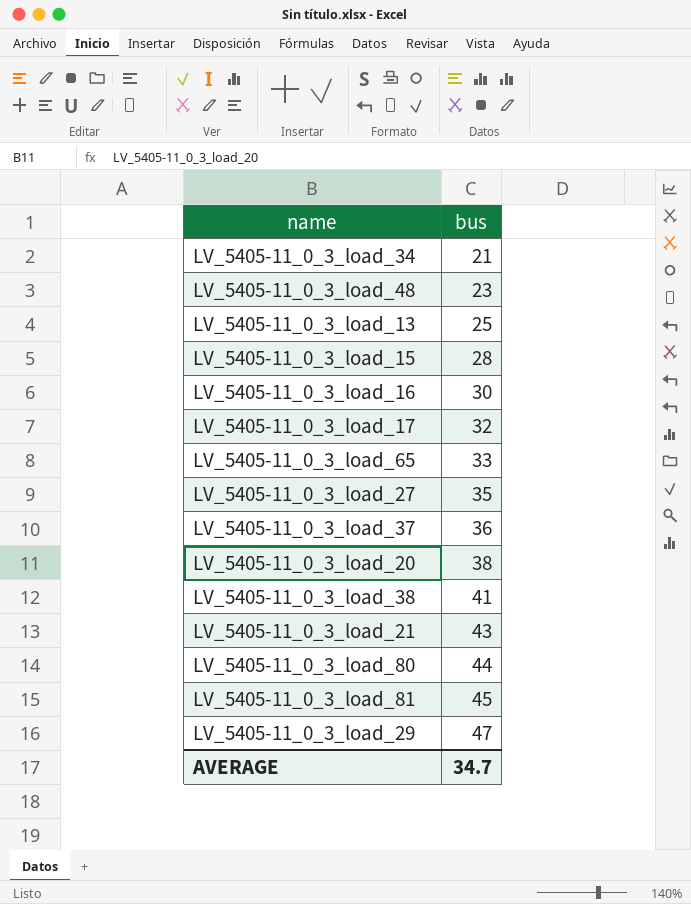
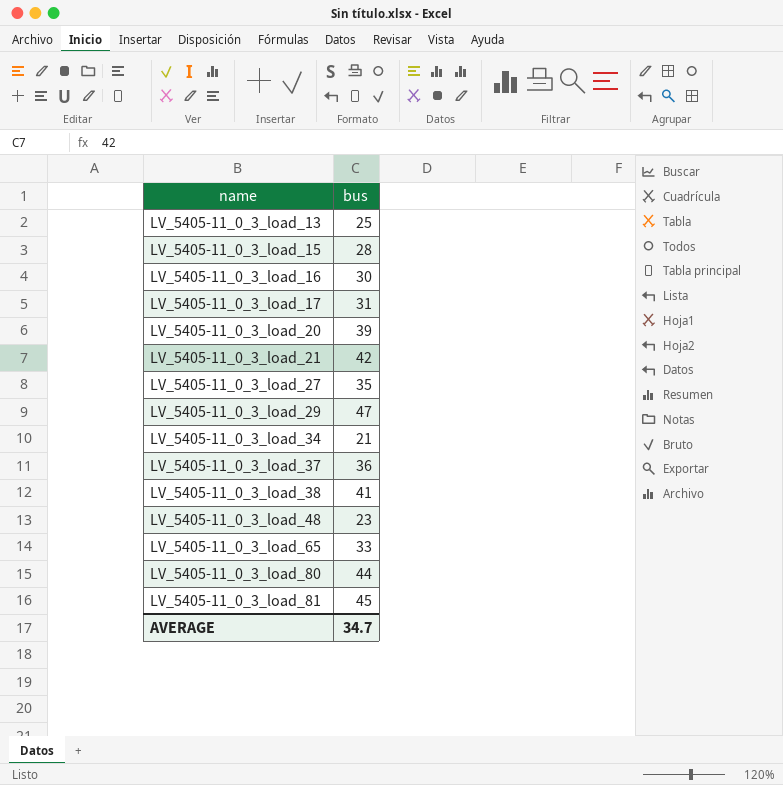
row order: bus ascending -> name ascending
LV_5405-11_0_3_load_17 | bus: 32 -> 31
LV_5405-11_0_3_load_20 | bus: 38 -> 39
LV_5405-11_0_3_load_21 | bus: 43 -> 42

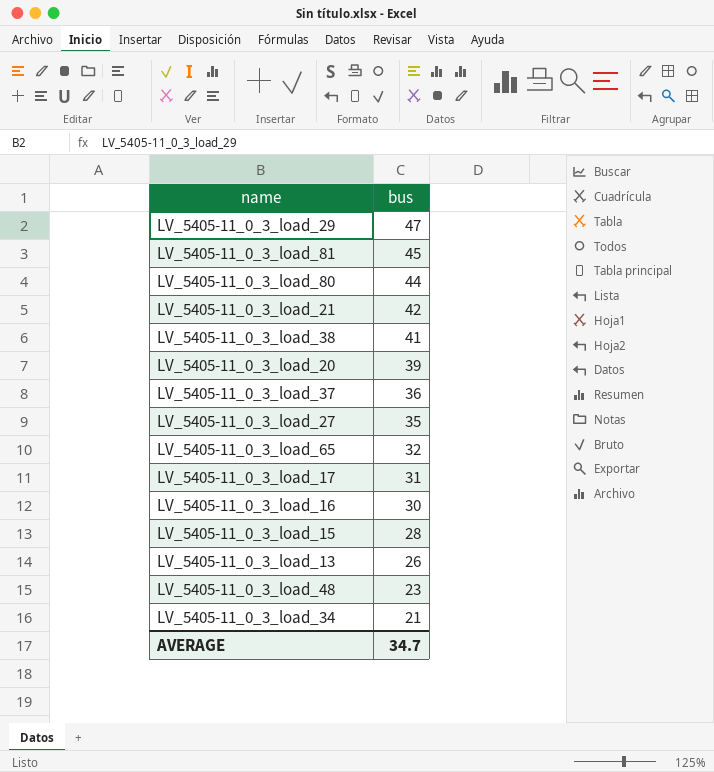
row order: name ascending -> bus descending
LV_5405-11_0_3_load_65 | bus: 33 -> 32
LV_5405-11_0_3_load_13 | bus: 25 -> 26

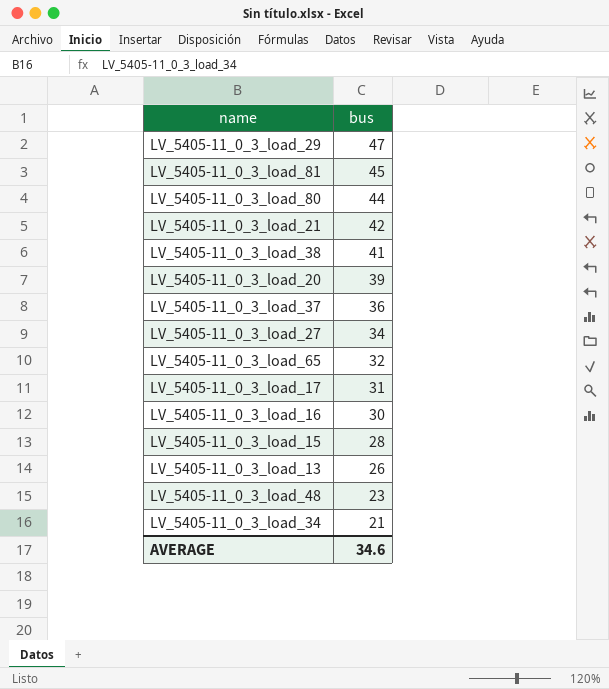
LV_5405-11_0_3_load_27 | bus: 35 -> 34
AVERAGE | bus: 34.7 -> 34.6

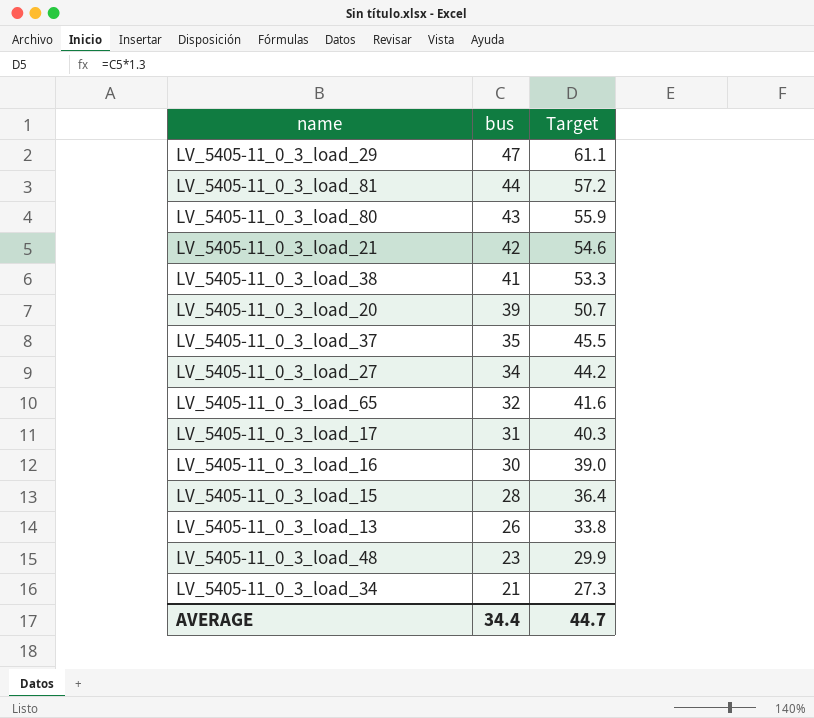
column Target | formula: none -> [bus] * 1.3
LV_5405-11_0_3_load_81 | bus: 45 -> 44
LV_5405-11_0_3_load_80 | bus: 44 -> 43
LV_5405-11_0_3_load_37 | bus: 36 -> 35
AVERAGE | bus: 34.6 -> 34.4

